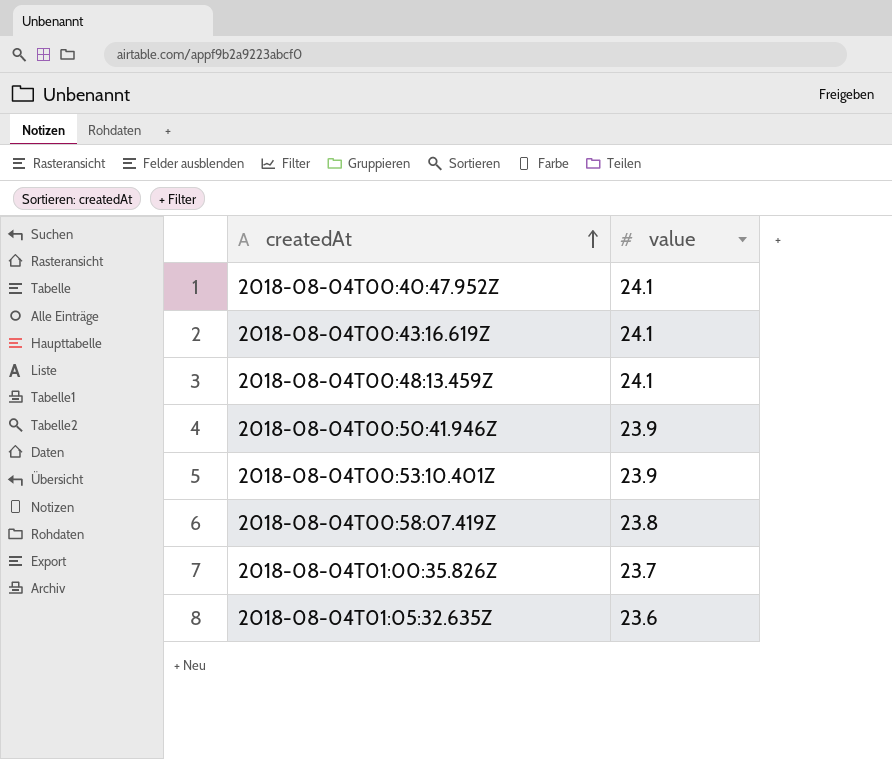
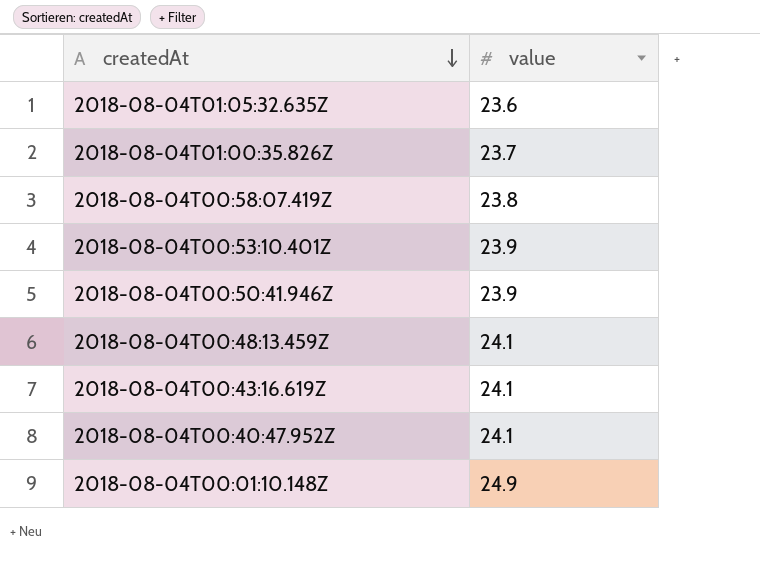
row order: createdAt ascending -> createdAt descending
row 2018-08-04T00:01:10.148Z: none -> 24.9

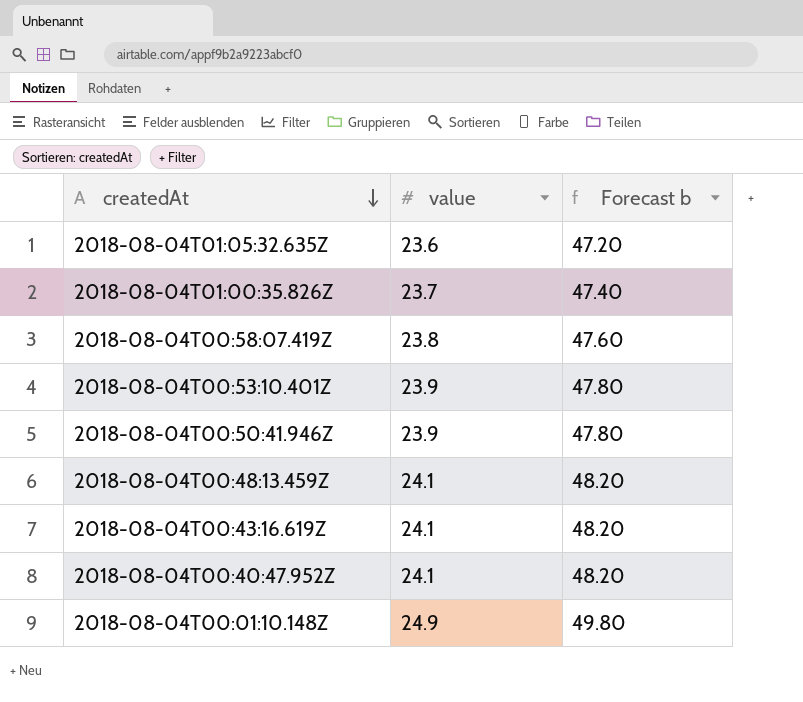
column Forecast b | formula: none -> [value] * 2

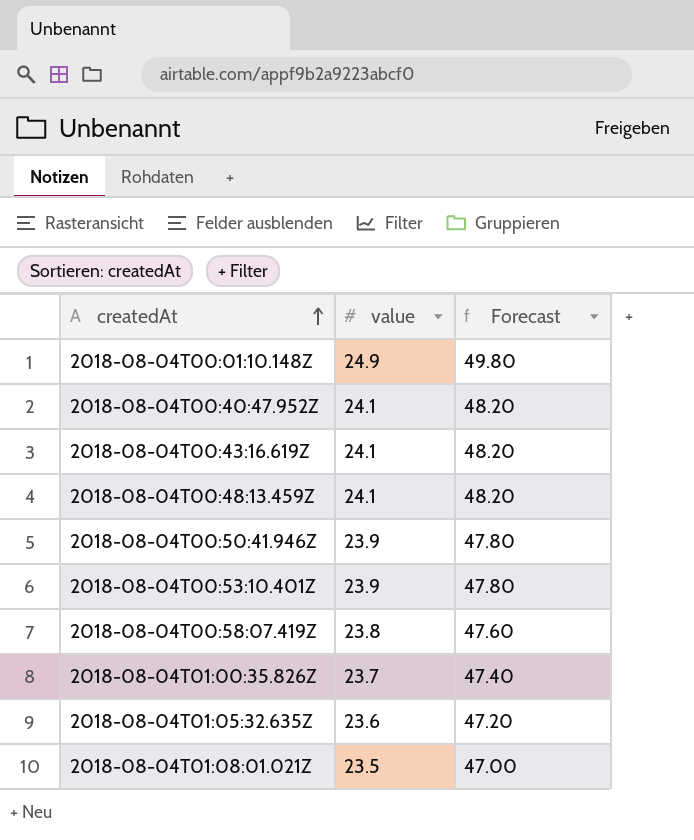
row order: createdAt descending -> createdAt ascending
column name: Forecast b -> Forecast
row 2018-08-04T01:08:01.021Z: none -> 23.5 | 47.00

